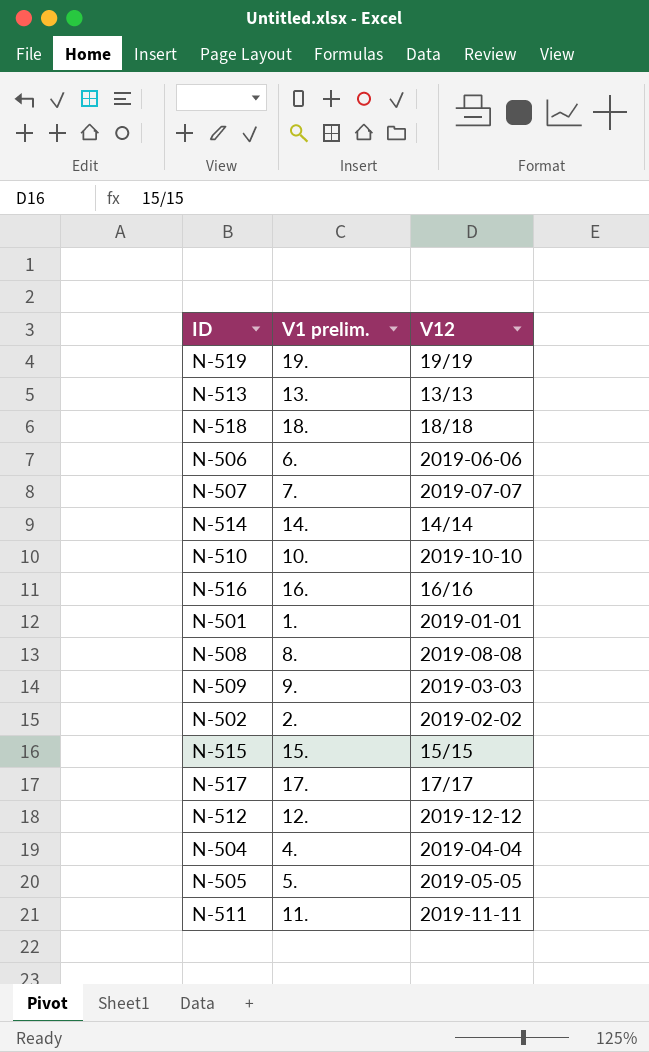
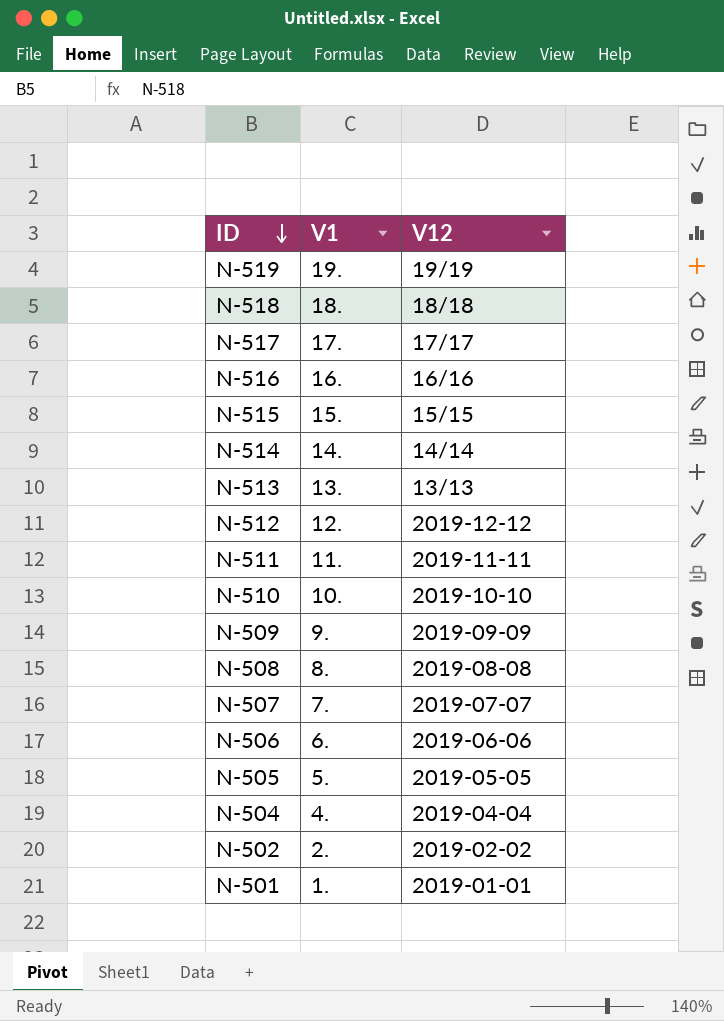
row order: none -> ID descending
column name: V1 prelim. -> V1
N-509 | V12: 2019-03-03 -> 2019-09-09

